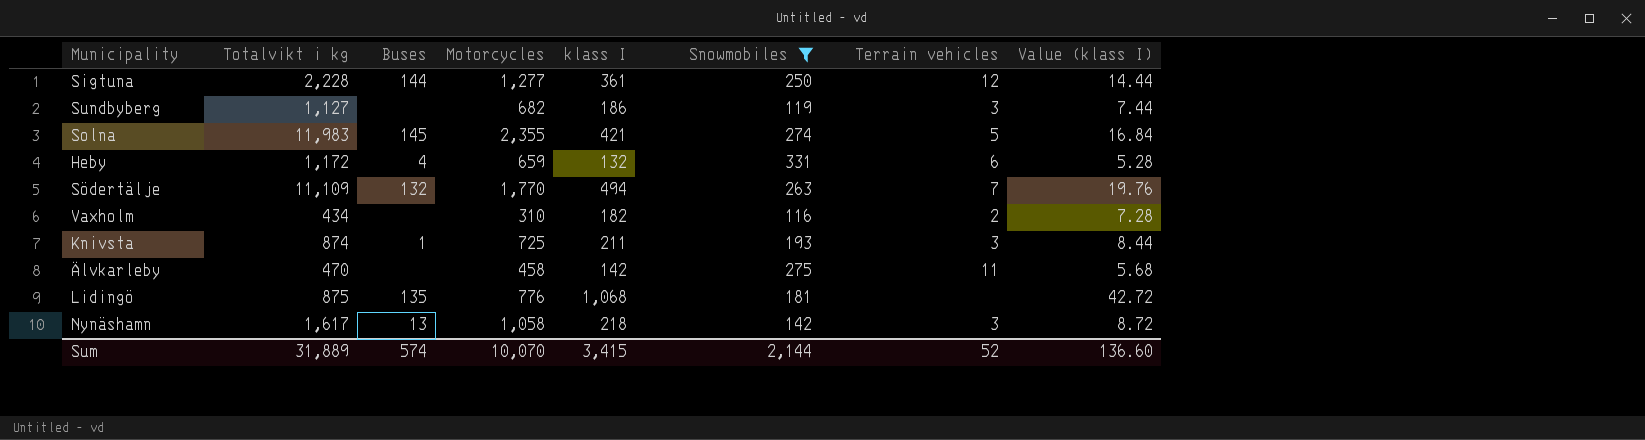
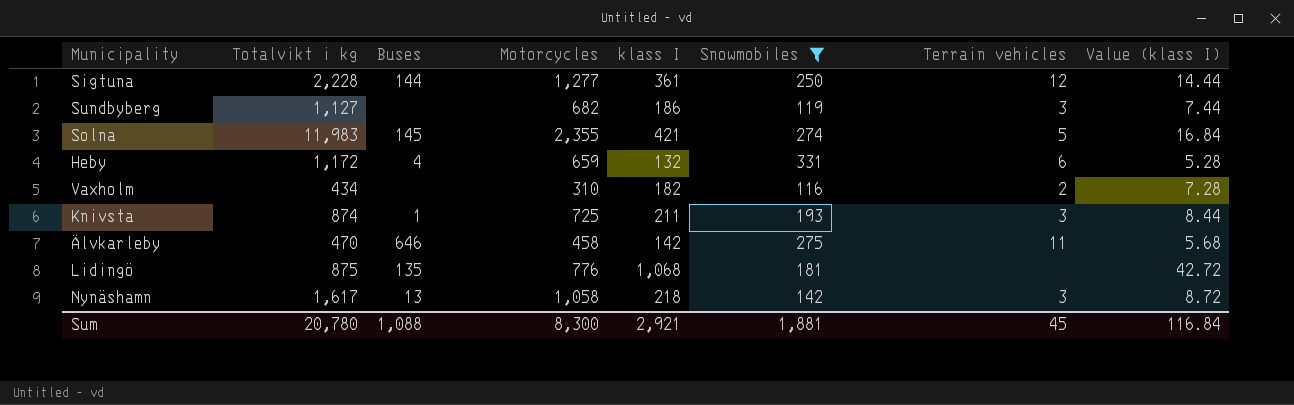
row Södertälje: 11,109 | 132 | 1,770 | 494 | 263 | 7 | 19.76 -> none
Älvkarleby | Buses: none -> 646
Sum | Totalvikt i kg: 31,889 -> 20,780
Sum | Buses: 574 -> 1,088
Sum | Motorcycles: 10,070 -> 8,300
Sum | klass I: 3,415 -> 2,921
Sum | Snowmobiles: 2,144 -> 1,881
Sum | Terrain vehicles: 52 -> 45
Sum | Value (klass I): 136.60 -> 116.84

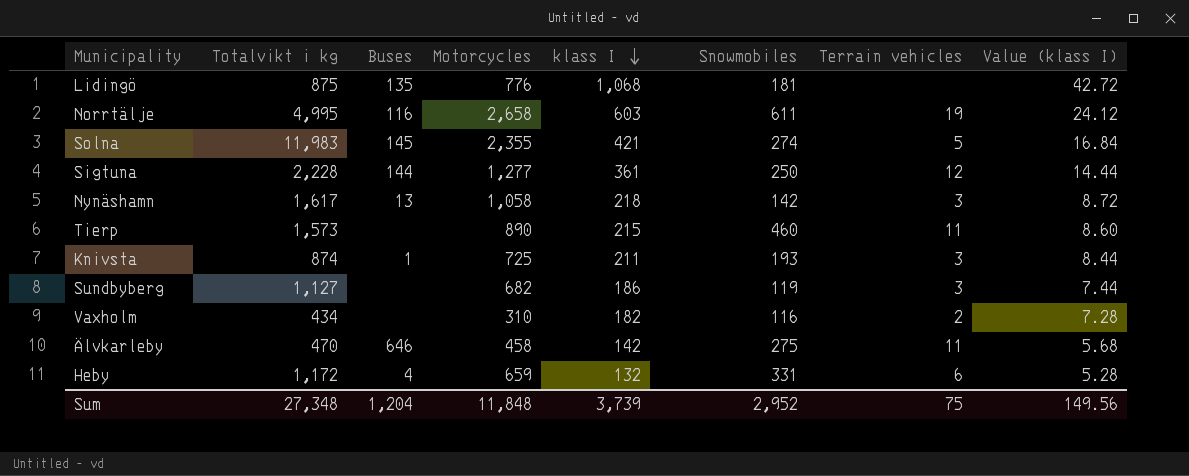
filter: Snowmobiles <= 331 -> none
row order: none -> klass I descending
Sum | Totalvikt i kg: 20,780 -> 27,348
Sum | Buses: 1,088 -> 1,204
Sum | Motorcycles: 8,300 -> 11,848
Sum | klass I: 2,921 -> 3,739
Sum | Snowmobiles: 1,881 -> 2,952
Sum | Terrain vehicles: 45 -> 75
Sum | Value (klass I): 116.84 -> 149.56

